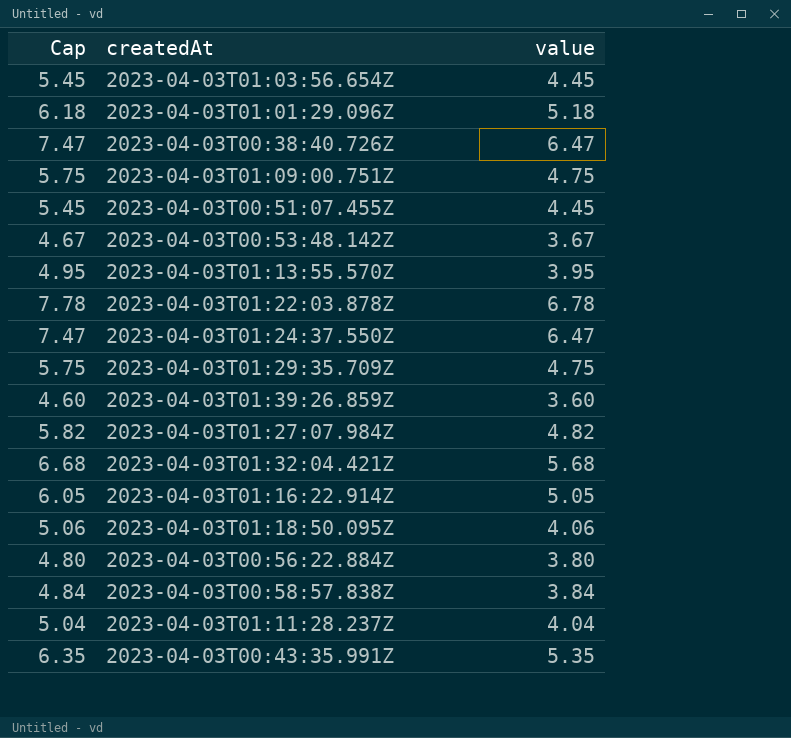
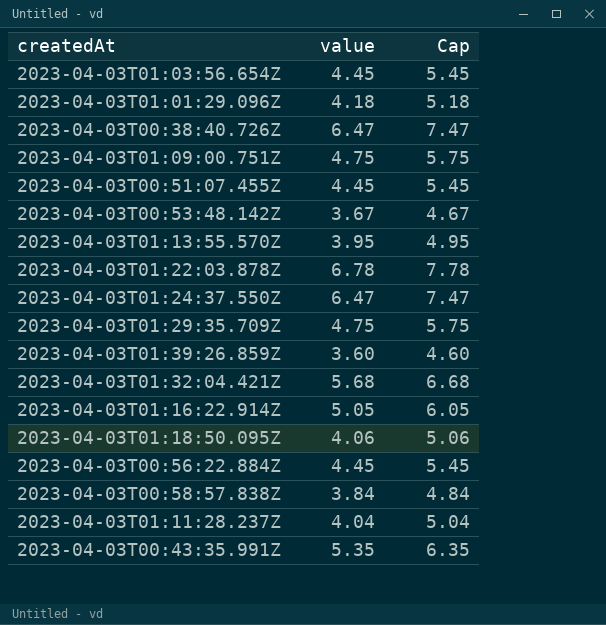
column Cap | position: 1 -> 3
row 2023-04-03T01:27:07.984Z: 5.82 | 4.82 -> none
2023-04-03T01:01:29.096Z | value: 5.18 -> 4.18
2023-04-03T01:01:29.096Z | Cap: 6.18 -> 5.18
2023-04-03T00:56:22.884Z | value: 3.80 -> 4.45
2023-04-03T00:56:22.884Z | Cap: 4.80 -> 5.45

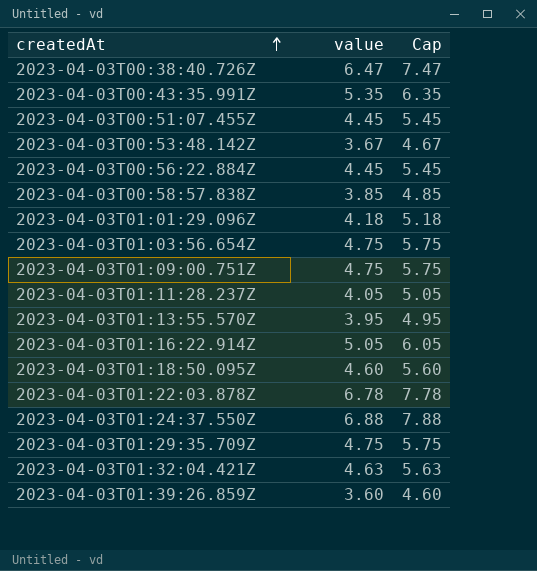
row order: none -> createdAt ascending
2023-04-03T00:58:57.838Z | value: 3.84 -> 3.85
2023-04-03T00:58:57.838Z | Cap: 4.84 -> 4.85
2023-04-03T01:03:56.654Z | value: 4.45 -> 4.75
2023-04-03T01:03:56.654Z | Cap: 5.45 -> 5.75
2023-04-03T01:11:28.237Z | value: 4.04 -> 4.05
2023-04-03T01:11:28.237Z | Cap: 5.04 -> 5.05
2023-04-03T01:18:50.095Z | value: 4.06 -> 4.60
2023-04-03T01:18:50.095Z | Cap: 5.06 -> 5.60
2023-04-03T01:24:37.550Z | value: 6.47 -> 6.88
2023-04-03T01:24:37.550Z | Cap: 7.47 -> 7.88
2023-04-03T01:32:04.421Z | value: 5.68 -> 4.63
2023-04-03T01:32:04.421Z | Cap: 6.68 -> 5.63

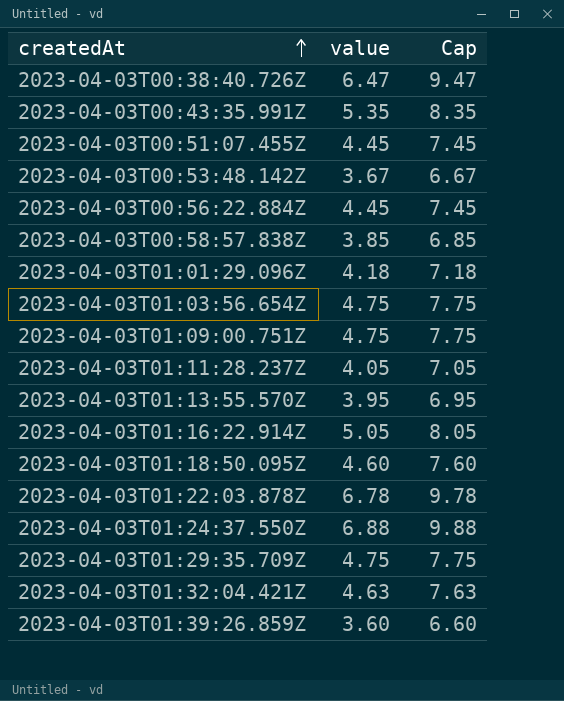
column Cap | formula: [value] + 1 -> [value] + 3

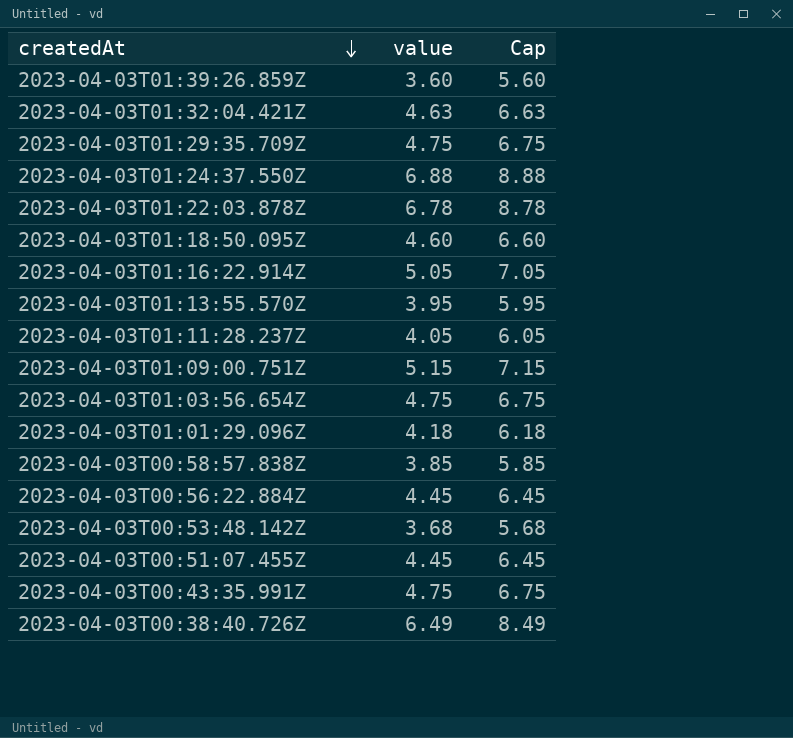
row order: createdAt ascending -> createdAt descending
column Cap | formula: [value] + 3 -> [value] + 2
2023-04-03T01:09:00.751Z | value: 4.75 -> 5.15
2023-04-03T00:53:48.142Z | value: 3.67 -> 3.68
2023-04-03T00:43:35.991Z | value: 5.35 -> 4.75
2023-04-03T00:38:40.726Z | value: 6.47 -> 6.49

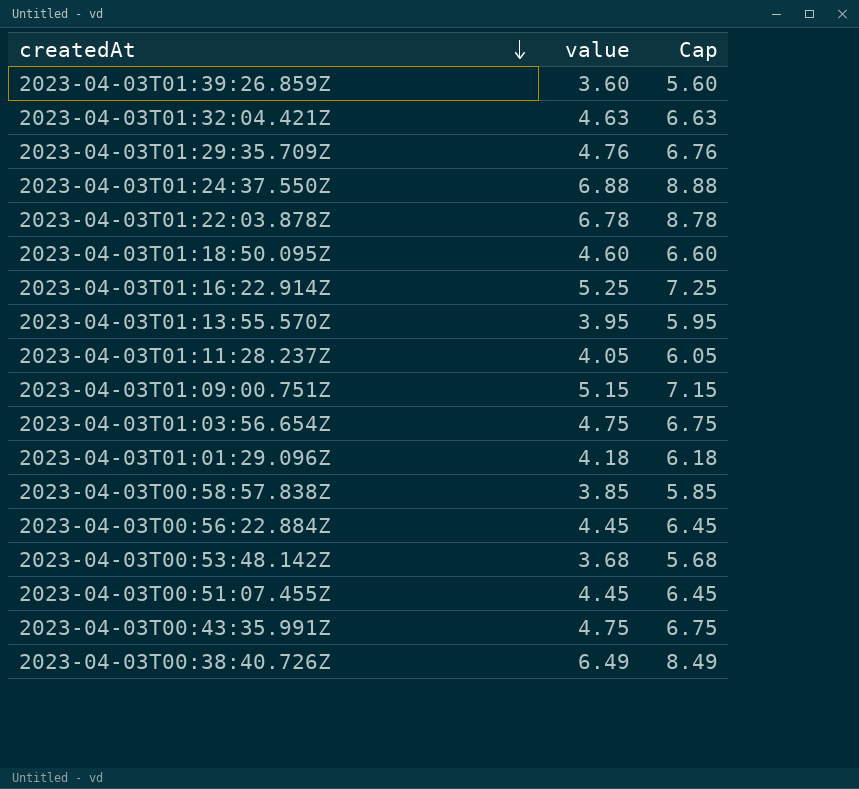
2023-04-03T01:29:35.709Z | value: 4.75 -> 4.76
2023-04-03T01:29:35.709Z | Cap: 6.75 -> 6.76
2023-04-03T01:16:22.914Z | value: 5.05 -> 5.25
2023-04-03T01:16:22.914Z | Cap: 7.05 -> 7.25

